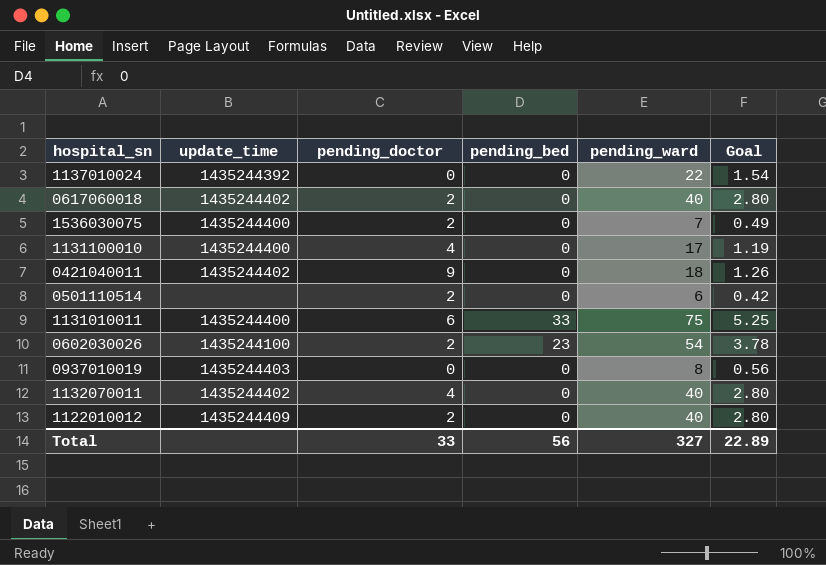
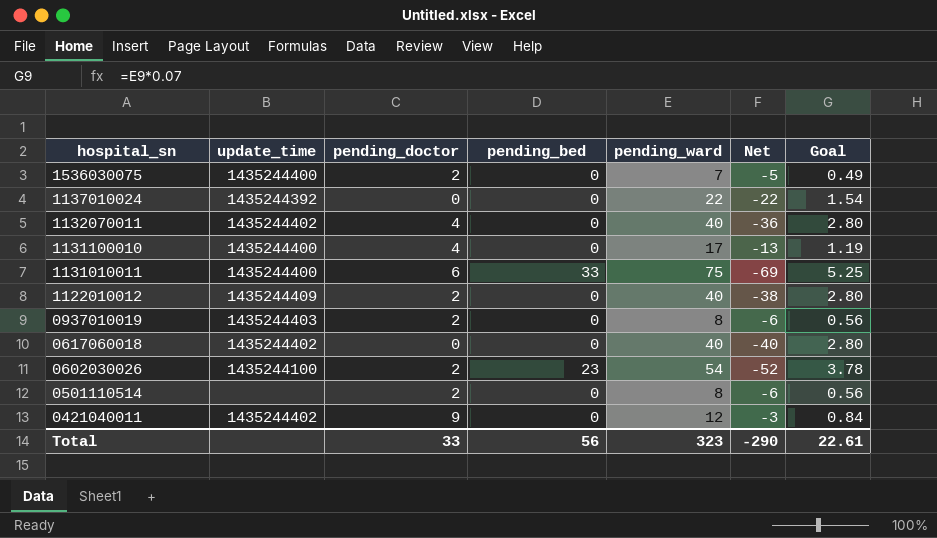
row order: none -> hospital_sn descending
column Net | formula: none -> [pending_doctor] - [pending_ward]
0937010019 | pending_doctor: 0 -> 2
0617060018 | pending_doctor: 2 -> 0
0501110514 | pending_ward: 6 -> 8
0501110514 | Goal: 0.42 -> 0.56
0421040011 | pending_ward: 18 -> 12
0421040011 | Goal: 1.26 -> 0.84
Total | pending_ward: 327 -> 323
Total | Goal: 22.89 -> 22.61

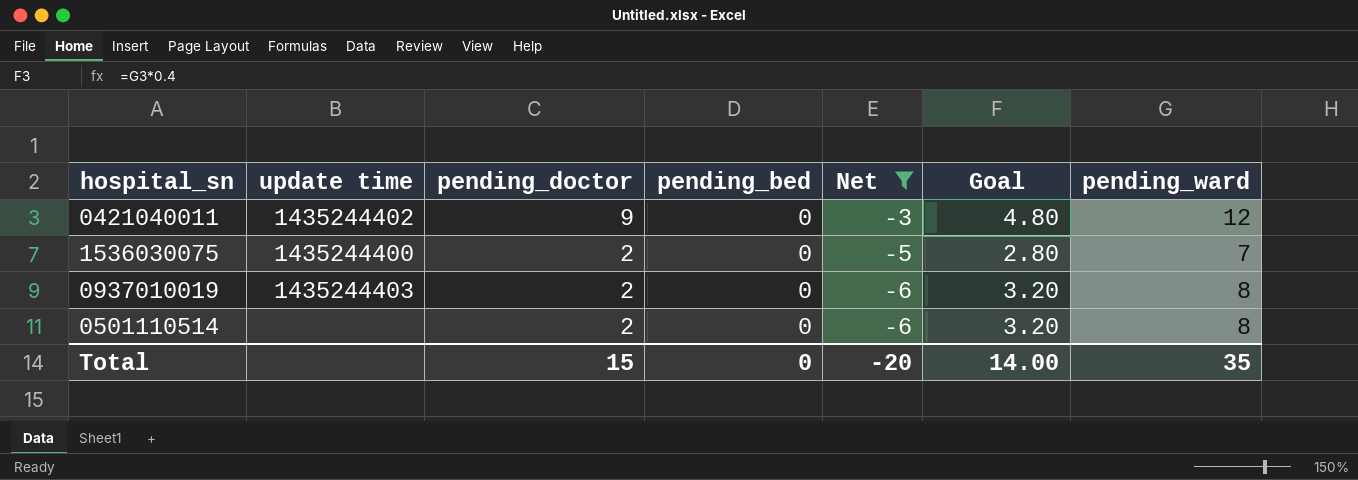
filter: none -> Net >= -6
row order: hospital_sn descending -> pending_doctor descending
column name: update_time -> update time
column Goal | formula: [pending_ward] * 0.07 -> [pending_ward] * 0.4
column pending_ward | position: 5 -> 7
Total | pending_doctor: 33 -> 15
Total | pending_bed: 56 -> 0
Total | Net: -290 -> -20
Total | Goal: 22.61 -> 14.00
Total | pending_ward: 323 -> 35

